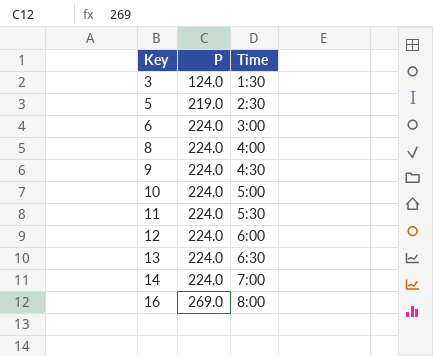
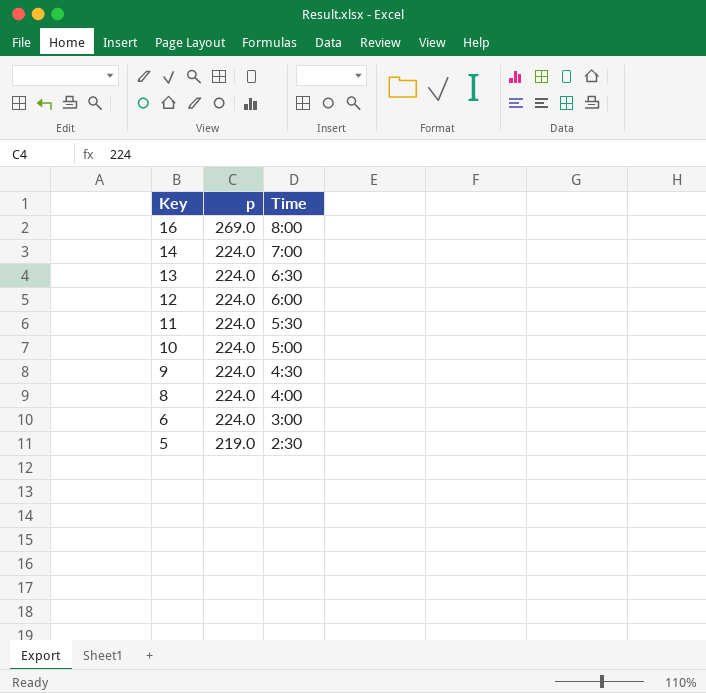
row order: Key ascending -> Key descending
column name: P -> p
row 3: 124.0 | 1:30 -> none

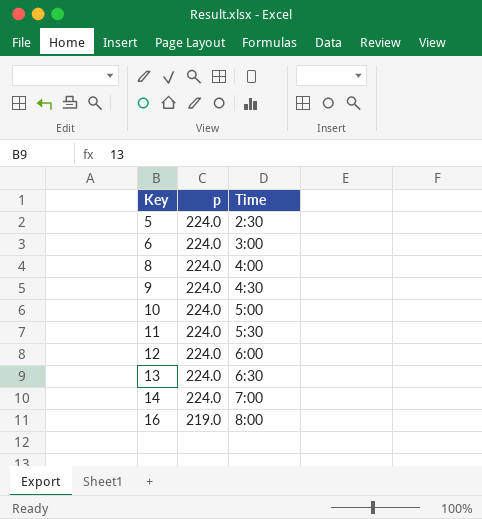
row order: Key descending -> Key ascending
5 | p: 219.0 -> 224.0
16 | p: 269.0 -> 219.0

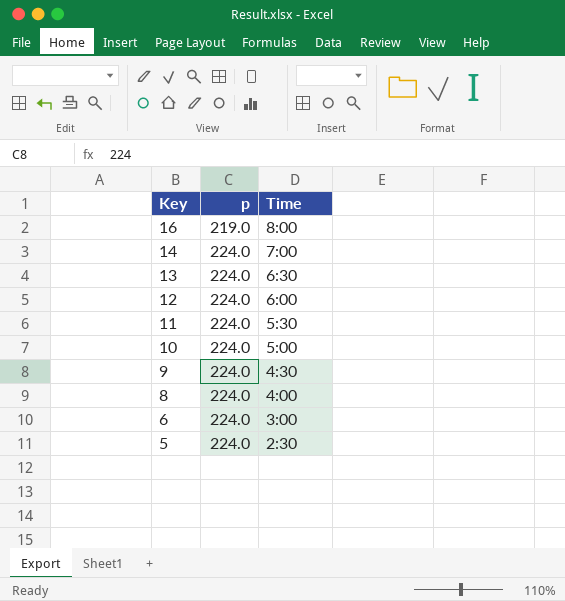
row order: Key ascending -> Key descending

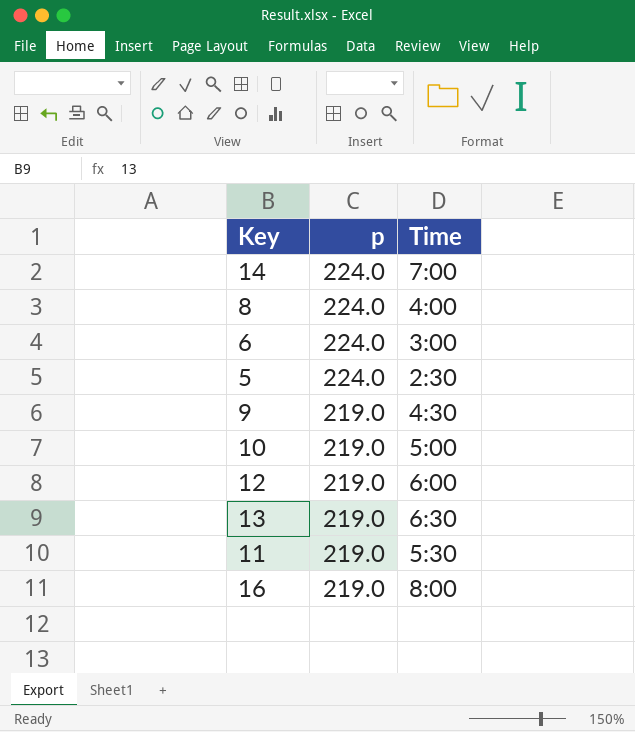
row order: Key descending -> p descending
9 | p: 224.0 -> 219.0
10 | p: 224.0 -> 219.0
12 | p: 224.0 -> 219.0
13 | p: 224.0 -> 219.0
11 | p: 224.0 -> 219.0

